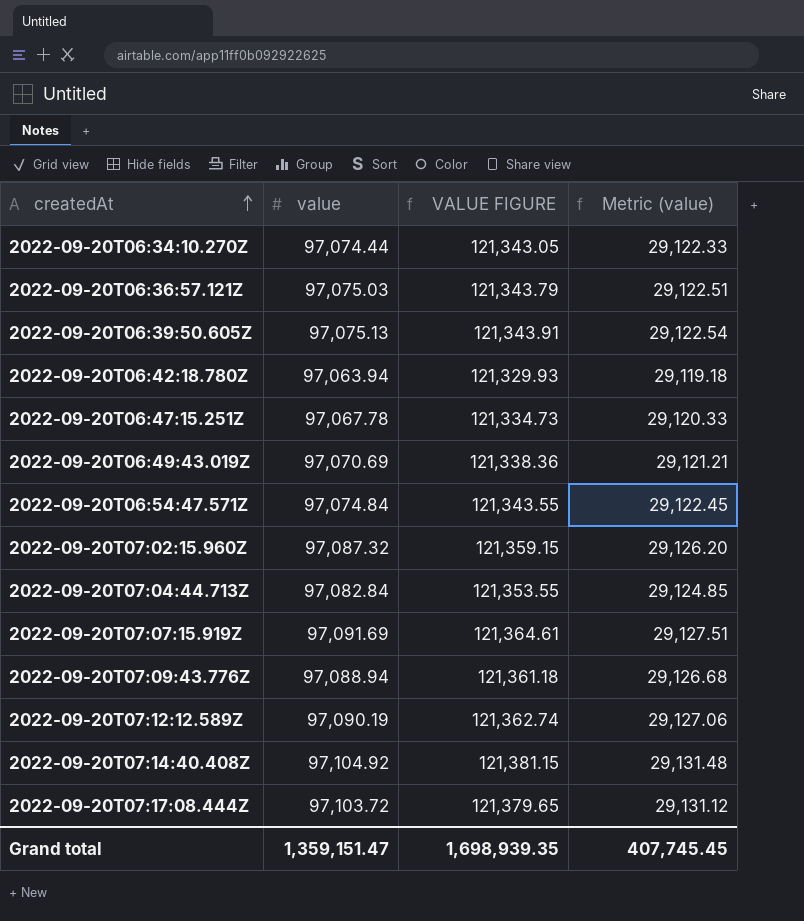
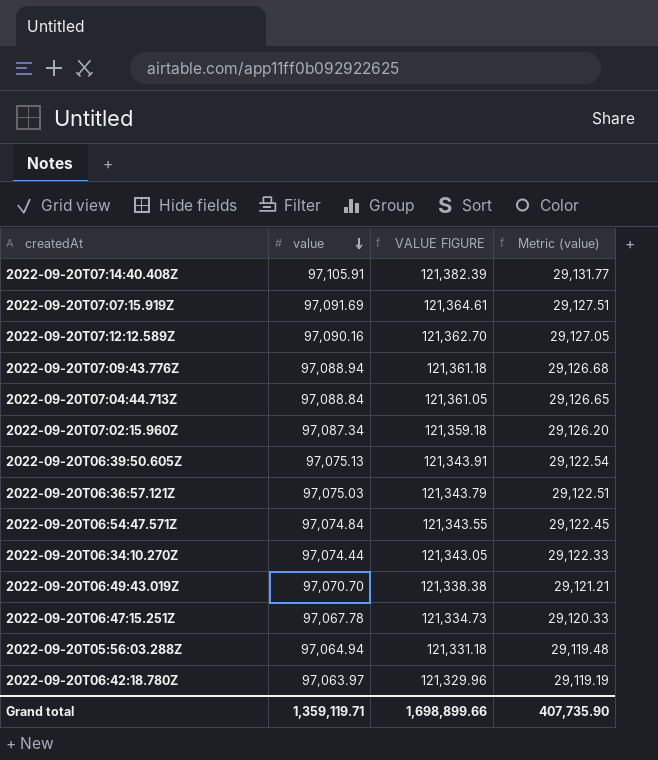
row order: createdAt ascending -> value descending
row 2022-09-20T07:17:08.444Z: 97,103.72 | 121,379.65 | 29,131.12 -> none
2022-09-20T07:14:40.408Z | value: 97,104.92 -> 97,105.91
2022-09-20T07:14:40.408Z | VALUE FIGURE: 121,381.15 -> 121,382.39
2022-09-20T07:14:40.408Z | Metric (value): 29,131.48 -> 29,131.77
2022-09-20T07:12:12.589Z | value: 97,090.19 -> 97,090.16
2022-09-20T07:12:12.589Z | VALUE FIGURE: 121,362.74 -> 121,362.70
2022-09-20T07:12:12.589Z | Metric (value): 29,127.06 -> 29,127.05
2022-09-20T07:04:44.713Z | value: 97,082.84 -> 97,088.84
2022-09-20T07:04:44.713Z | VALUE FIGURE: 121,353.55 -> 121,361.05
2022-09-20T07:04:44.713Z | Metric (value): 29,124.85 -> 29,126.65
2022-09-20T07:02:15.960Z | value: 97,087.32 -> 97,087.34
2022-09-20T07:02:15.960Z | VALUE FIGURE: 121,359.15 -> 121,359.18
2022-09-20T06:49:43.019Z | value: 97,070.69 -> 97,070.70
2022-09-20T06:49:43.019Z | VALUE FIGURE: 121,338.36 -> 121,338.38
row 2022-09-20T05:56:03.288Z: none -> 97,064.94 | 121,331.18 | 29,119.48
2022-09-20T06:42:18.780Z | value: 97,063.94 -> 97,063.97
2022-09-20T06:42:18.780Z | VALUE FIGURE: 121,329.93 -> 121,329.96
2022-09-20T06:42:18.780Z | Metric (value): 29,119.18 -> 29,119.19
Grand total | value: 1,359,151.47 -> 1,359,119.71
Grand total | VALUE FIGURE: 1,698,939.35 -> 1,698,899.66
Grand total | Metric (value): 407,745.45 -> 407,735.90

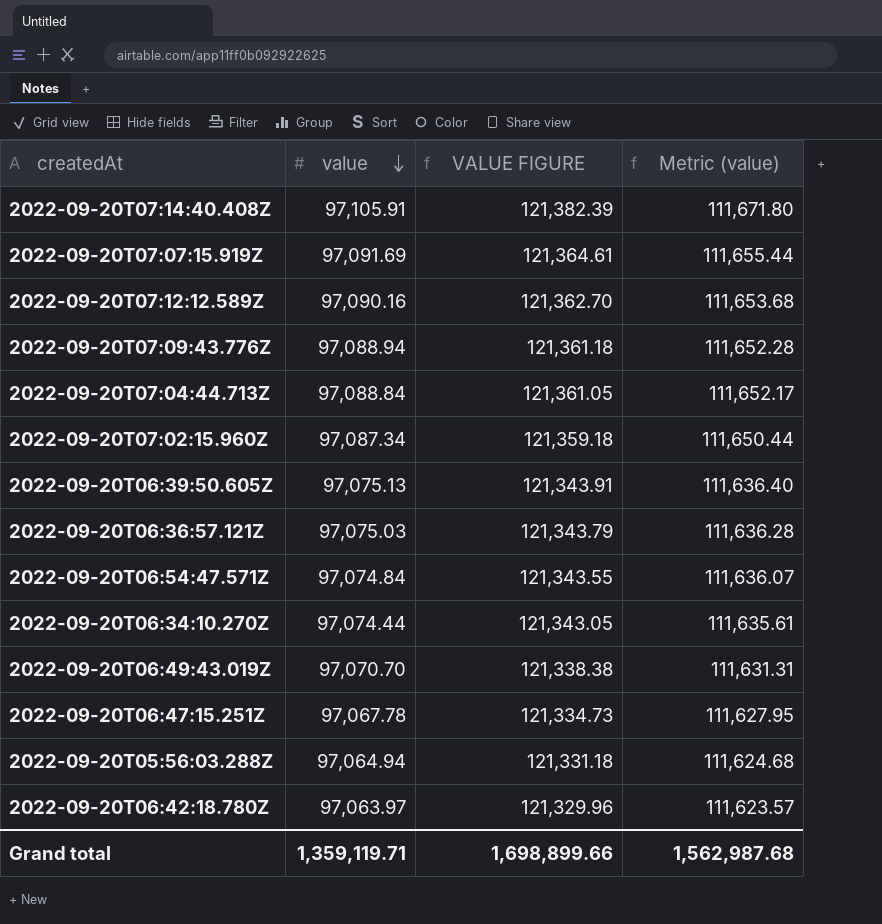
column Metric (value) | formula: [value] * 0.3 -> [value] * 1.15
Grand total | Metric (value): 407,735.90 -> 1,562,987.68

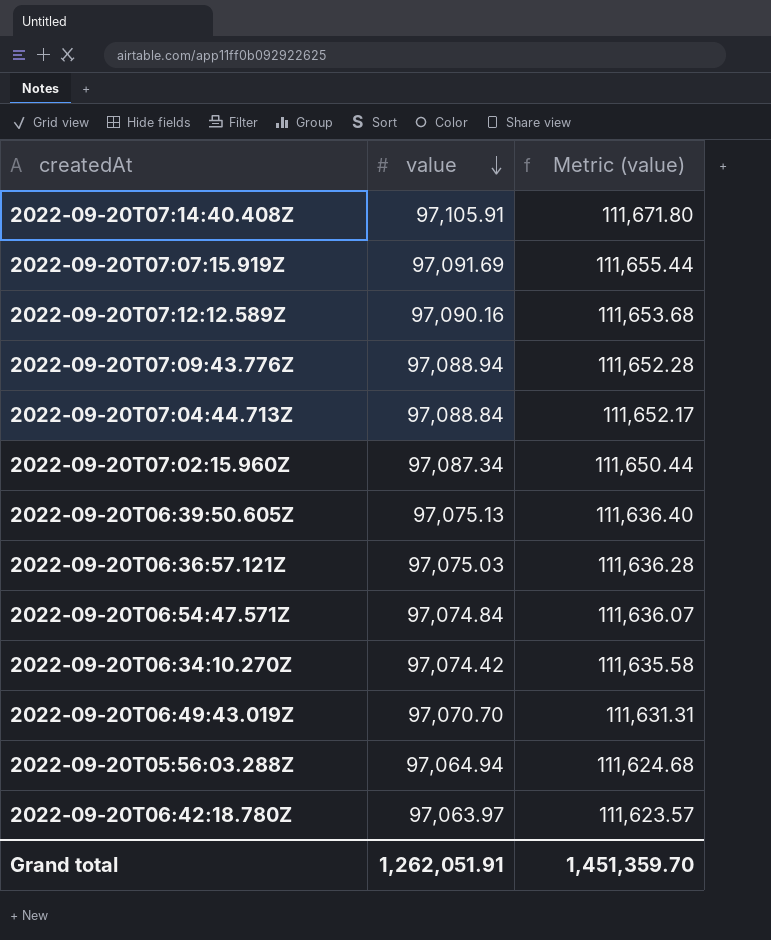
column VALUE FIGURE | formula: [value] * 1.25 -> none
row 2022-09-20T06:47:15.251Z: 97,067.78 | 121,334.73 | 111,627.95 -> none
2022-09-20T06:34:10.270Z | value: 97,074.44 -> 97,074.42
2022-09-20T06:34:10.270Z | Metric (value): 111,635.61 -> 111,635.58
Grand total | value: 1,359,119.71 -> 1,262,051.91
Grand total | Metric (value): 1,562,987.68 -> 1,451,359.70

